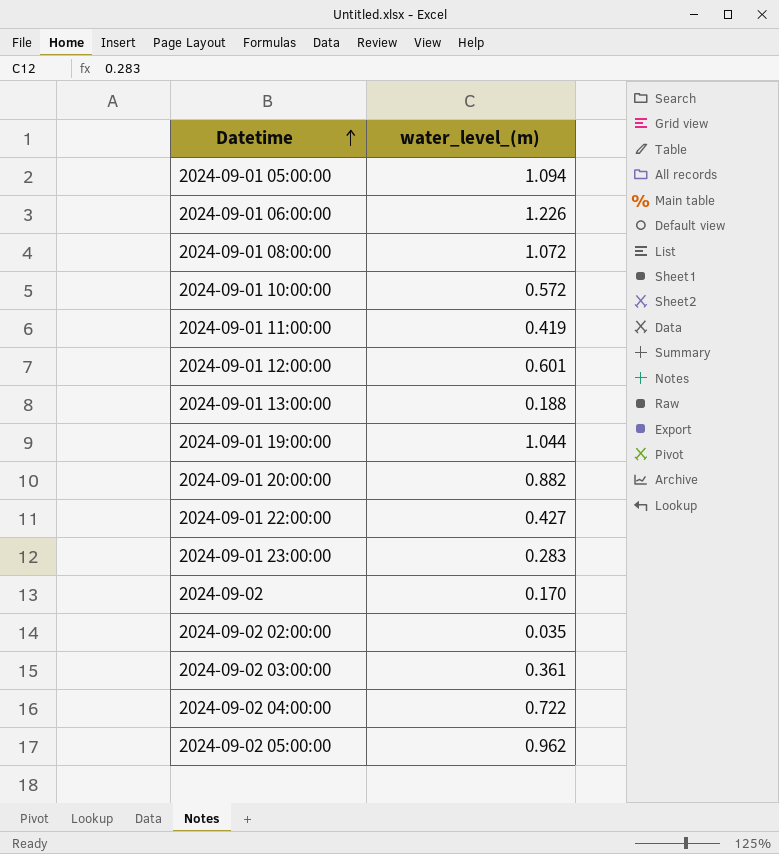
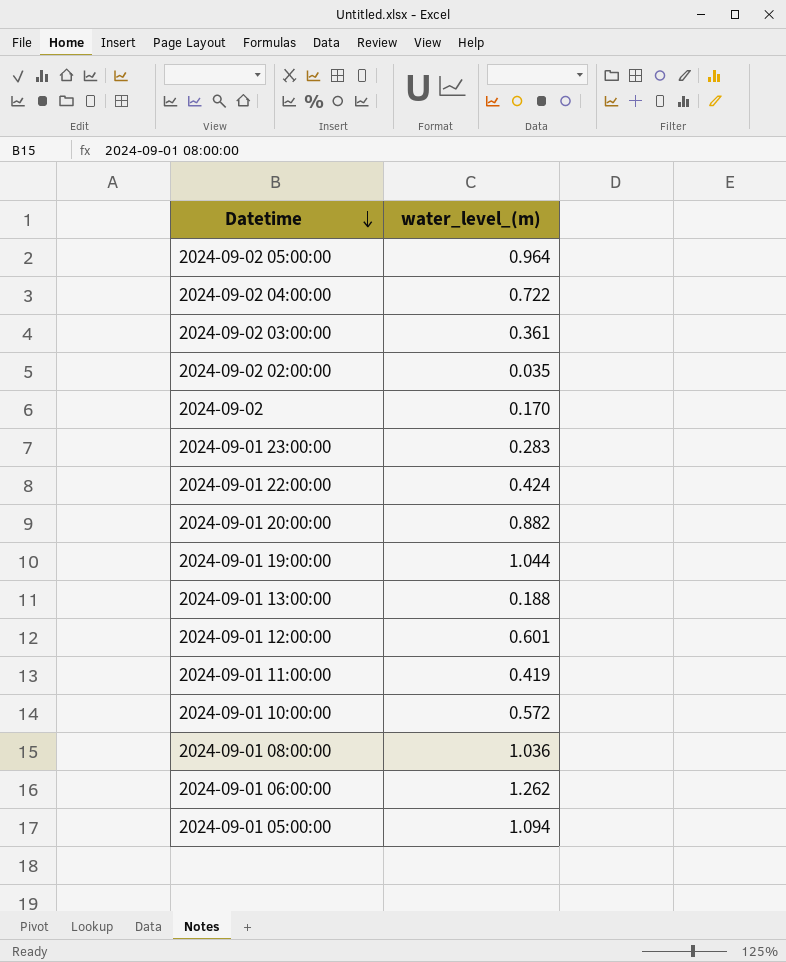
row order: Datetime ascending -> Datetime descending
2024-09-02 05:00:00 | water_level_(m): 0.962 -> 0.964
2024-09-01 22:00:00 | water_level_(m): 0.427 -> 0.424
2024-09-01 08:00:00 | water_level_(m): 1.072 -> 1.036
2024-09-01 06:00:00 | water_level_(m): 1.226 -> 1.262

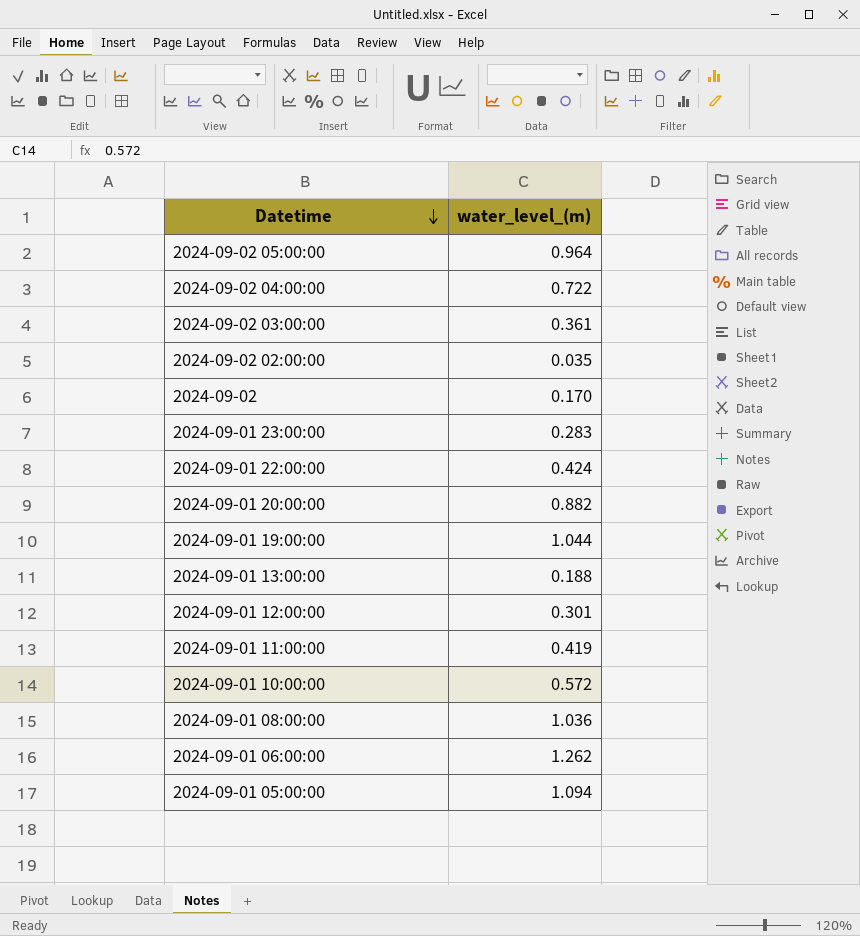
2024-09-01 12:00:00 | water_level_(m): 0.601 -> 0.301

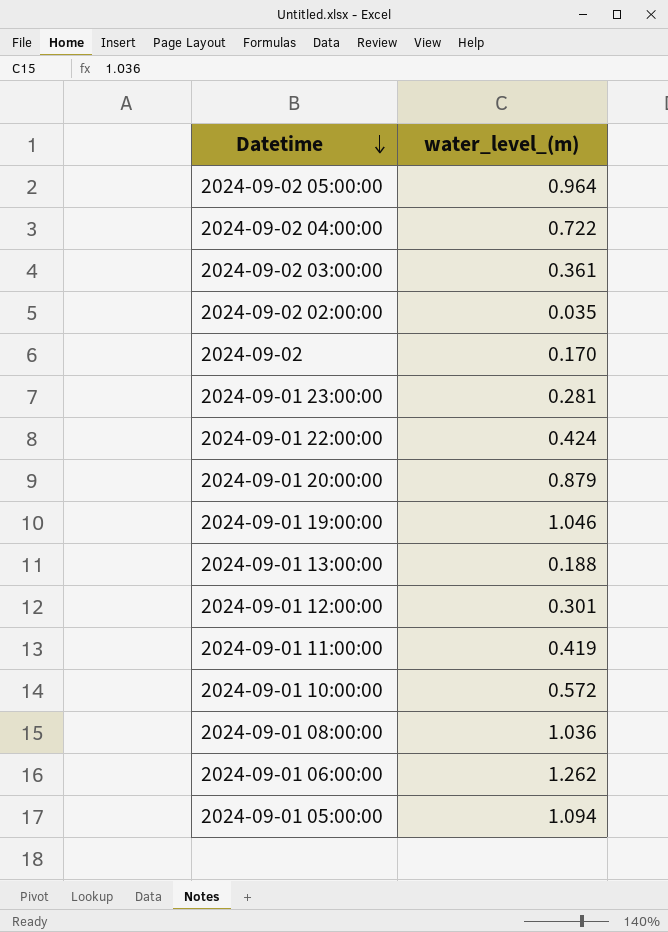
2024-09-01 23:00:00 | water_level_(m): 0.283 -> 0.281
2024-09-01 20:00:00 | water_level_(m): 0.882 -> 0.879
2024-09-01 19:00:00 | water_level_(m): 1.044 -> 1.046

